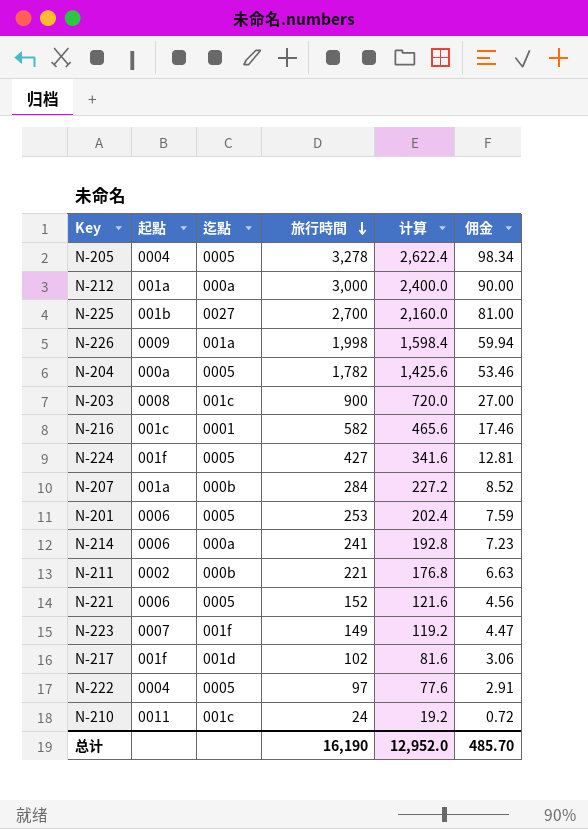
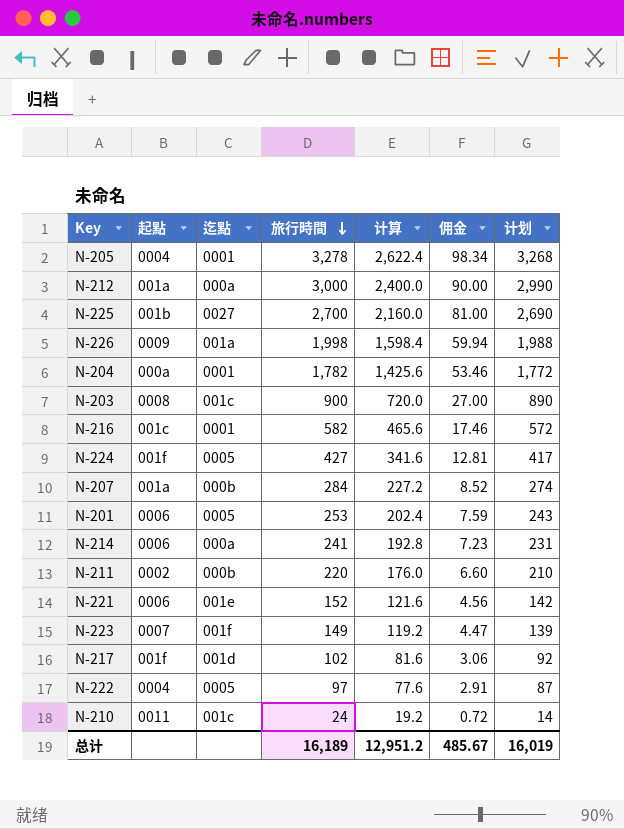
column 计划 | formula: none -> [旅行時間] - 10
N-205 | 迄點: 0005 -> 0001
N-204 | 迄點: 0005 -> 0001
N-211 | 旅行時間: 221 -> 220
N-211 | 计算: 176.8 -> 176.0
N-211 | 佣金: 6.63 -> 6.60
N-221 | 迄點: 0005 -> 001e
总计 | 旅行時間: 16,190 -> 16,189
总计 | 计算: 12,952.0 -> 12,951.2
总计 | 佣金: 485.70 -> 485.67

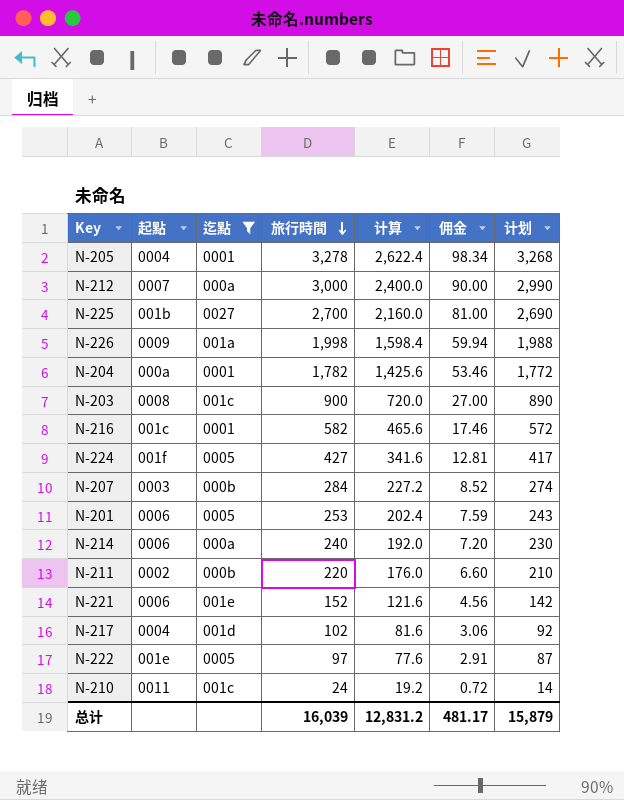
filter: none -> 迄點 != 001f
N-212 | 起點: 001a -> 0007
N-207 | 起點: 001a -> 0003
N-214 | 旅行時間: 241 -> 240
N-214 | 计算: 192.8 -> 192.0
N-214 | 佣金: 7.23 -> 7.20
N-214 | 计划: 231 -> 230
N-217 | 起點: 001f -> 0004
N-222 | 起點: 0004 -> 001e
总计 | 旅行時間: 16,189 -> 16,039
总计 | 计算: 12,951.2 -> 12,831.2
总计 | 佣金: 485.67 -> 481.17
总计 | 计划: 16,019 -> 15,879

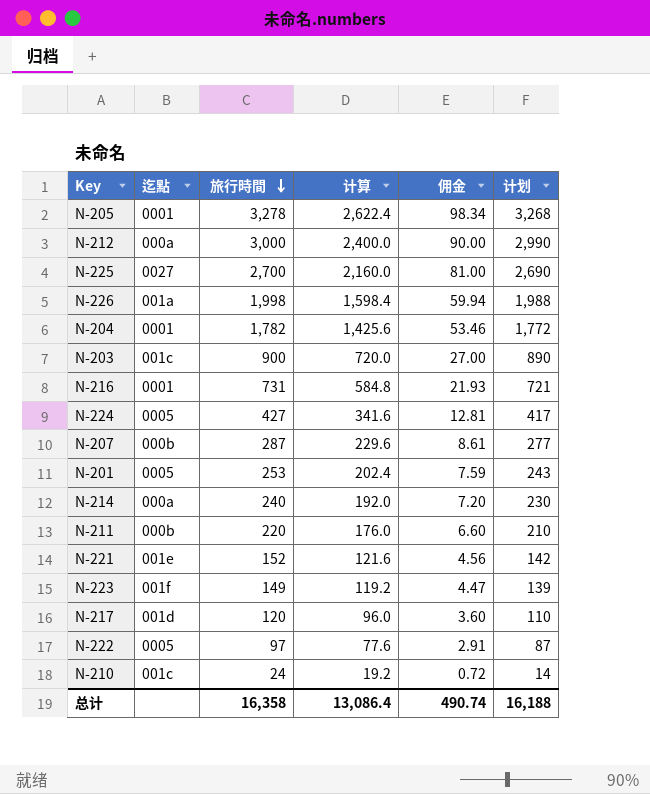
filter: 迄點 != 001f -> none
column 起點 | position: 2 -> none
N-216 | 旅行時間: 582 -> 731
N-216 | 计算: 465.6 -> 584.8
N-216 | 佣金: 17.46 -> 21.93
N-216 | 计划: 572 -> 721
N-207 | 旅行時間: 284 -> 287
N-207 | 计算: 227.2 -> 229.6
N-207 | 佣金: 8.52 -> 8.61
N-207 | 计划: 274 -> 277
N-217 | 旅行時間: 102 -> 120
N-217 | 计算: 81.6 -> 96.0
N-217 | 佣金: 3.06 -> 3.60
N-217 | 计划: 92 -> 110
总计 | 旅行時間: 16,039 -> 16,358
总计 | 计算: 12,831.2 -> 13,086.4
总计 | 佣金: 481.17 -> 490.74
总计 | 计划: 15,879 -> 16,188

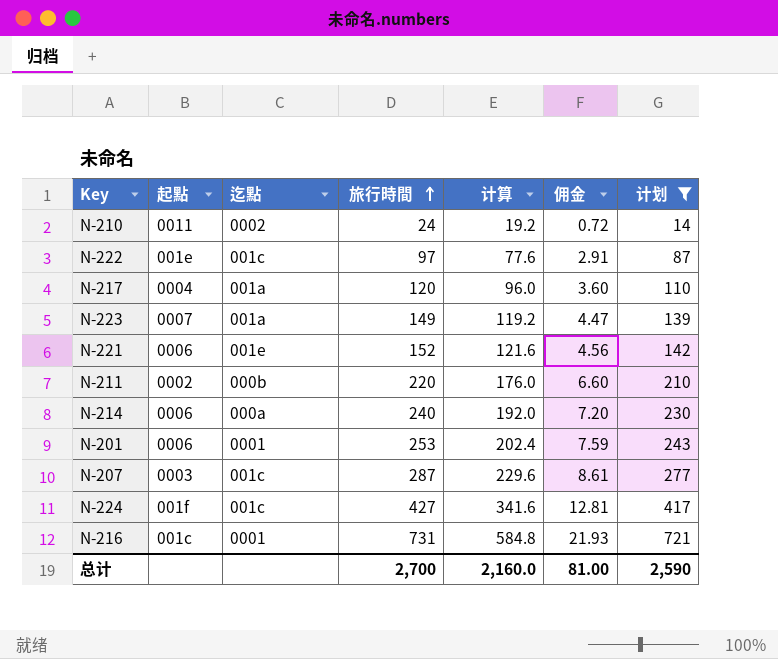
filter: none -> 计划 <= 721
row order: 旅行時間 descending -> 旅行時間 ascending
column 起點 | position: none -> 2
N-210 | 迄點: 001c -> 0002
N-222 | 迄點: 0005 -> 001c
N-217 | 迄點: 001d -> 001a
N-223 | 迄點: 001f -> 001a
N-201 | 迄點: 0005 -> 0001
N-207 | 迄點: 000b -> 001c
N-224 | 迄點: 0005 -> 001c
总计 | 旅行時間: 16,358 -> 2,700
总计 | 计算: 13,086.4 -> 2,160.0
总计 | 佣金: 490.74 -> 81.00
总计 | 计划: 16,188 -> 2,590

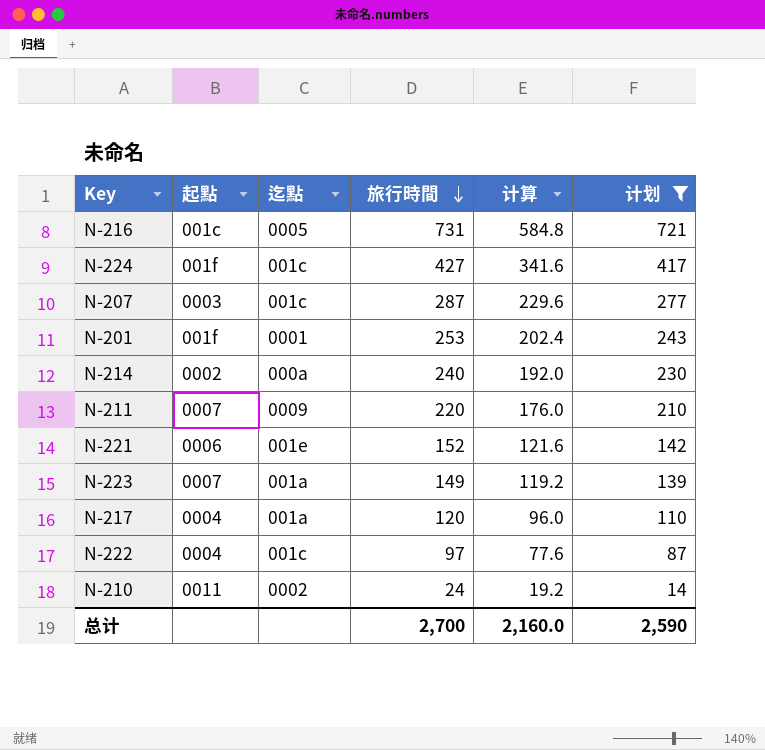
row order: 旅行時間 ascending -> 旅行時間 descending
column 佣金 | formula: [旅行時間] * 0.03 -> none
N-216 | 迄點: 0001 -> 0005
N-201 | 起點: 0006 -> 001f
N-214 | 起點: 0006 -> 0002
N-211 | 起點: 0002 -> 0007
N-211 | 迄點: 000b -> 0009
N-222 | 起點: 001e -> 0004

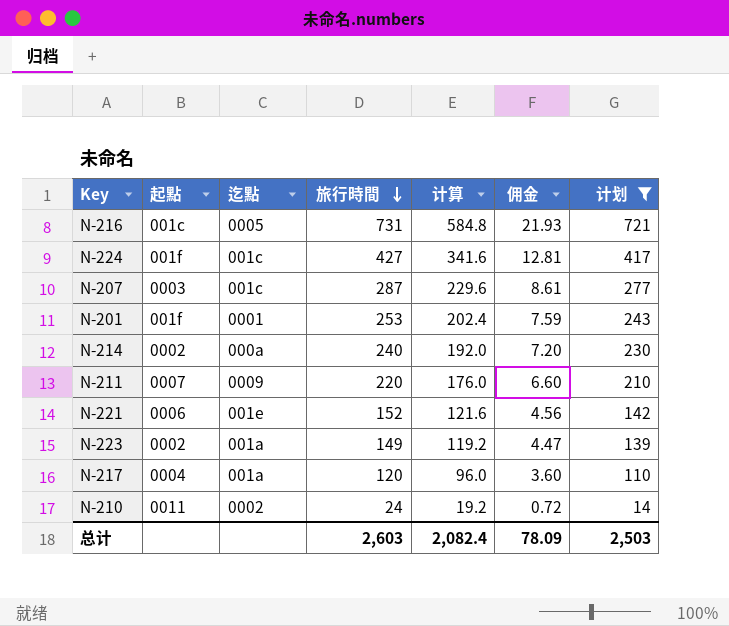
column 佣金 | formula: none -> [旅行時間] * 0.03
row N-222: 0004 | 001c | 97 | 77.6 | 87 -> none
N-223 | 起點: 0007 -> 0002
总计 | 旅行時間: 2,700 -> 2,603
总计 | 计算: 2,160.0 -> 2,082.4
总计 | 计划: 2,590 -> 2,503

